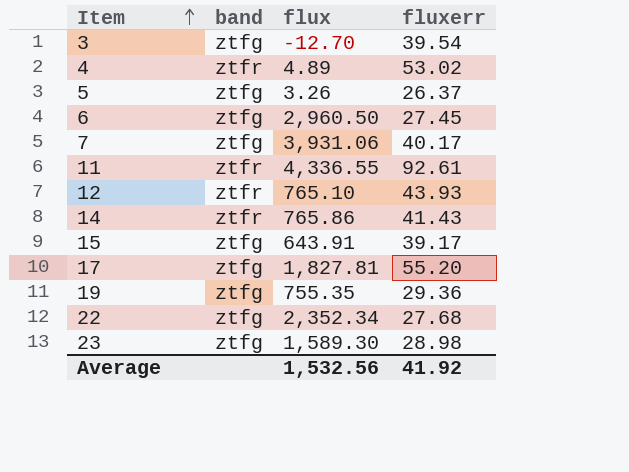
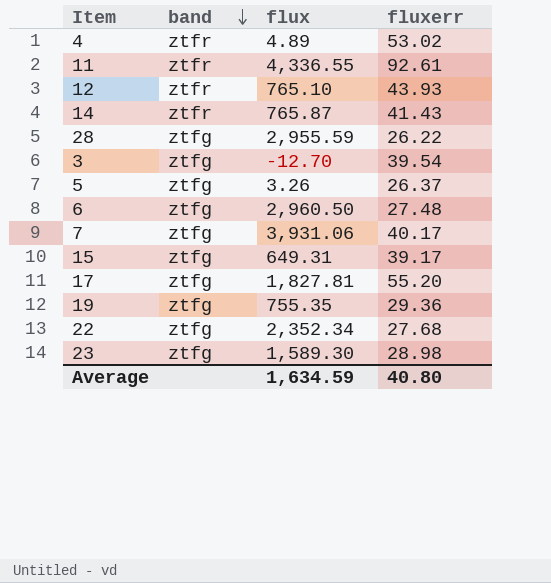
row order: Item ascending -> band descending
14 | flux: 765.86 -> 765.87
row 28: none -> ztfg | 2,955.59 | 26.22
6 | fluxerr: 27.45 -> 27.48
15 | flux: 643.91 -> 649.31
Average | flux: 1,532.56 -> 1,634.59
Average | fluxerr: 41.92 -> 40.80

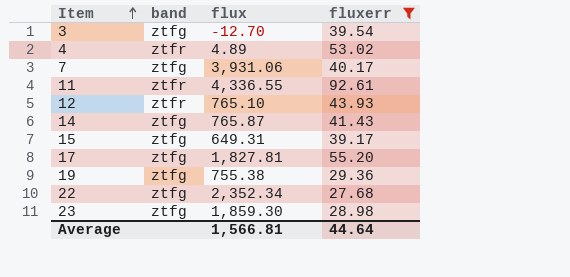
filter: none -> fluxerr >= 27.68
row order: band descending -> Item ascending
14 | band: ztfr -> ztfg
19 | flux: 755.35 -> 755.38
23 | flux: 1,589.30 -> 1,859.30
Average | flux: 1,634.59 -> 1,566.81
Average | fluxerr: 40.80 -> 44.64

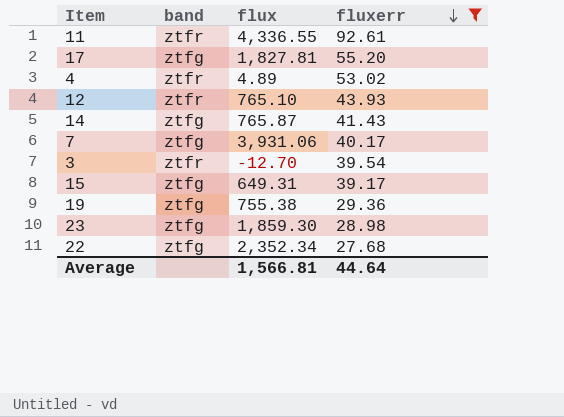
row order: Item ascending -> fluxerr descending
3 | band: ztfg -> ztfr

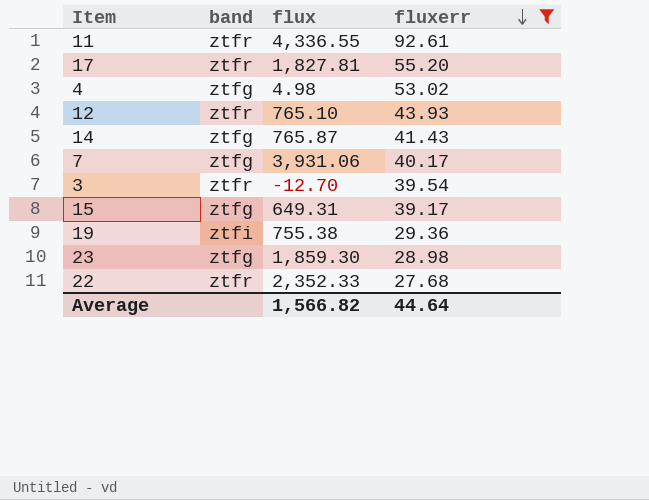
17 | band: ztfg -> ztfr
4 | band: ztfr -> ztfg
4 | flux: 4.89 -> 4.98
19 | band: ztfg -> ztfi
22 | band: ztfg -> ztfr
22 | flux: 2,352.34 -> 2,352.33
Average | flux: 1,566.81 -> 1,566.82

